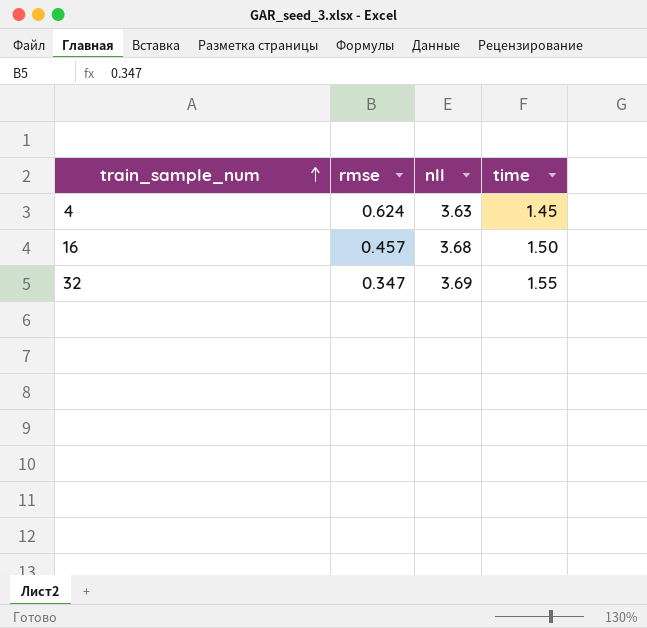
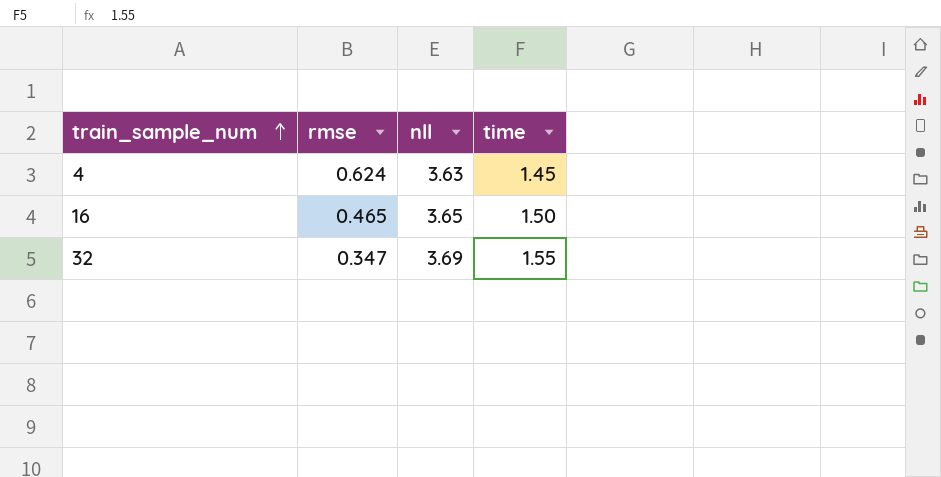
16 | rmse: 0.457 -> 0.465
16 | nll: 3.68 -> 3.65

